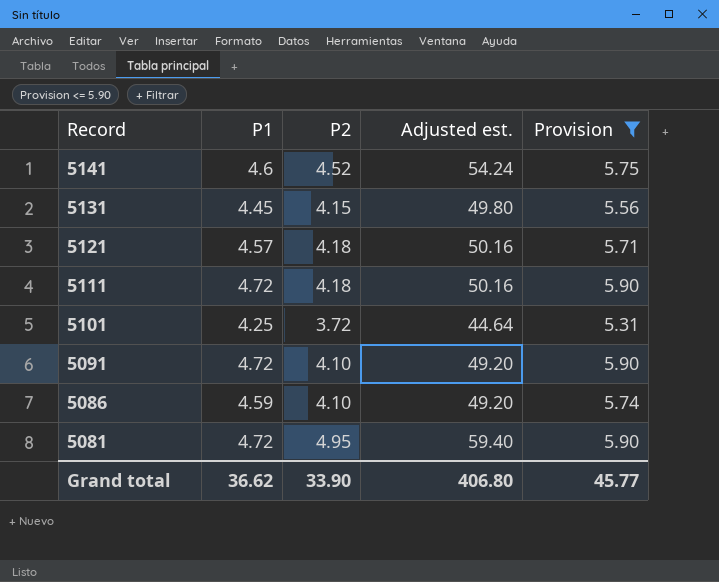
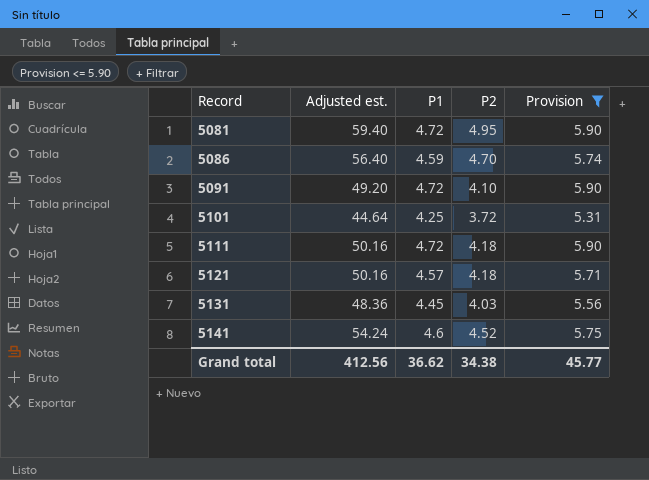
row order: Record descending -> Record ascending
column Adjusted est. | position: 4 -> 2
5086 | Adjusted est.: 49.20 -> 56.40
5086 | P2: 4.10 -> 4.70
5131 | Adjusted est.: 49.80 -> 48.36
5131 | P2: 4.15 -> 4.03
Grand total | Adjusted est.: 406.80 -> 412.56
Grand total | P2: 33.90 -> 34.38

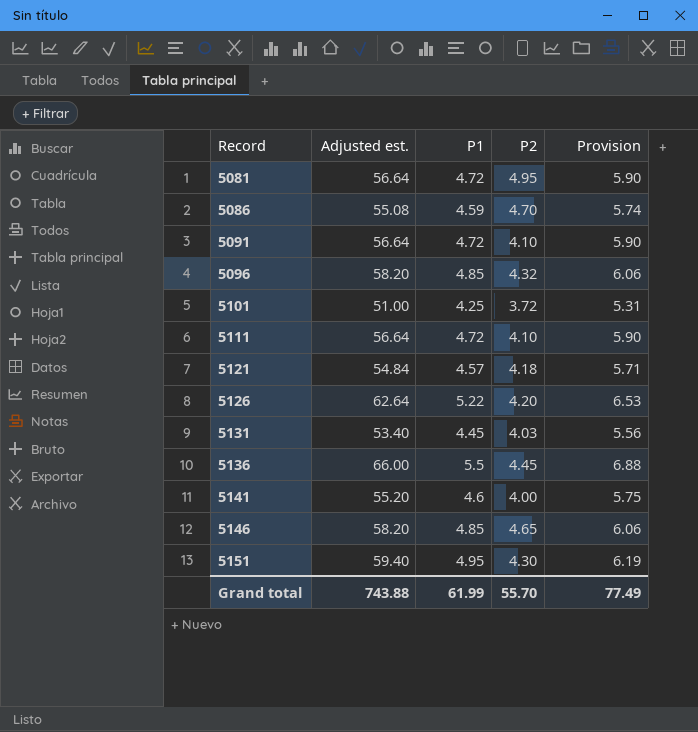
filter: Provision <= 5.90 -> none
column Adjusted est. | formula: [P2] * 12 -> [P1] * 12
5111 | P2: 4.18 -> 4.10
5141 | P2: 4.52 -> 4.00
Grand total | Adjusted est.: 412.56 -> 743.88
Grand total | P1: 36.62 -> 61.99
Grand total | P2: 34.38 -> 55.70
Grand total | Provision: 45.77 -> 77.49

